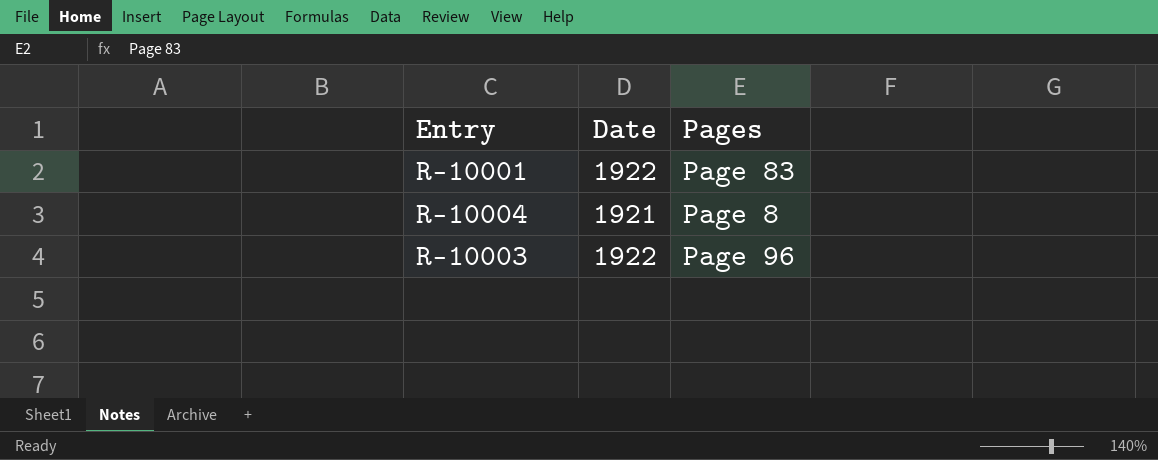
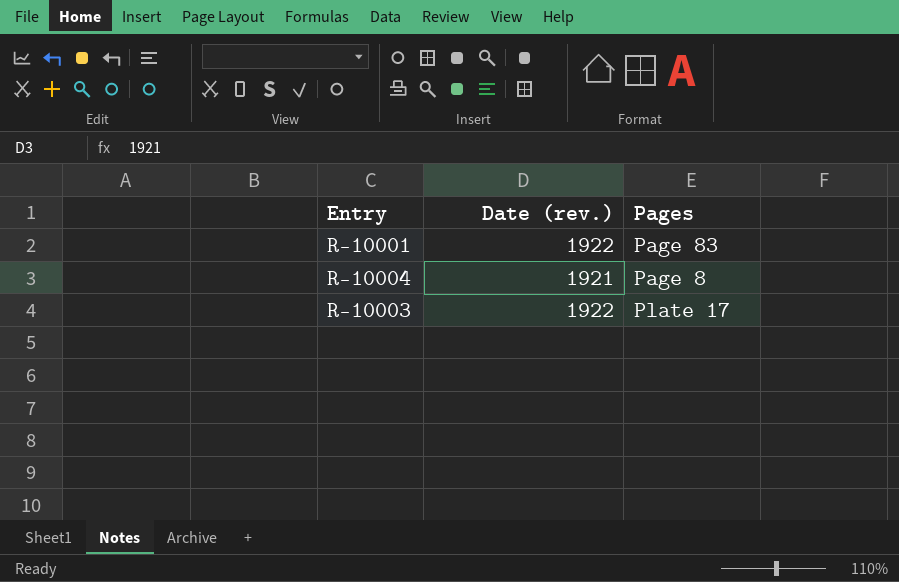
column name: Date -> Date (rev.)
R-10003 | Pages: Page 96 -> Plate 17

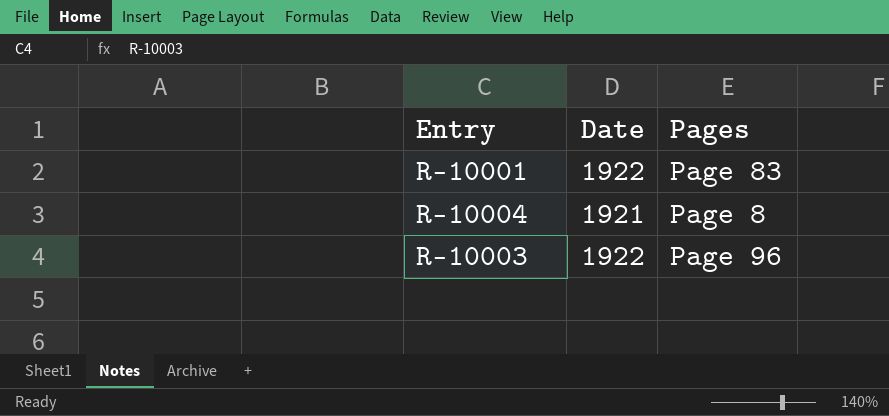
column name: Date (rev.) -> Date
R-10003 | Pages: Plate 17 -> Page 96

